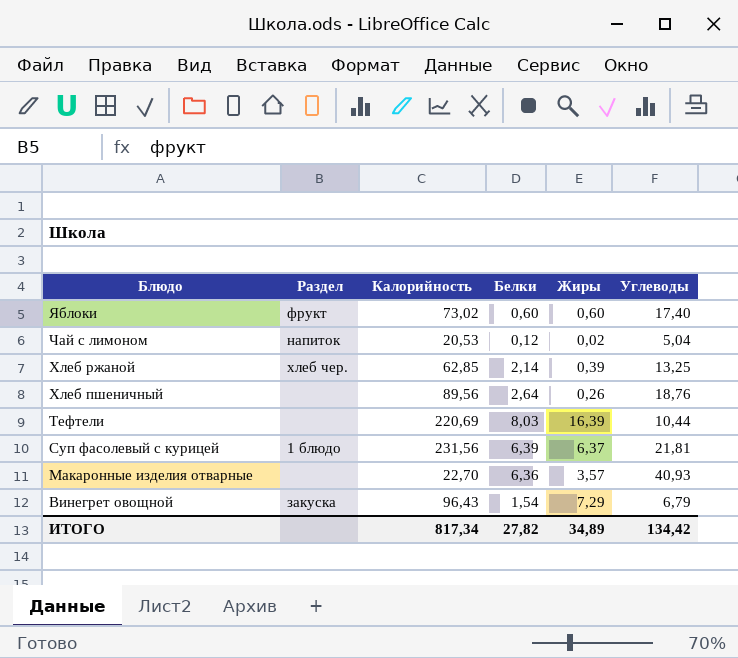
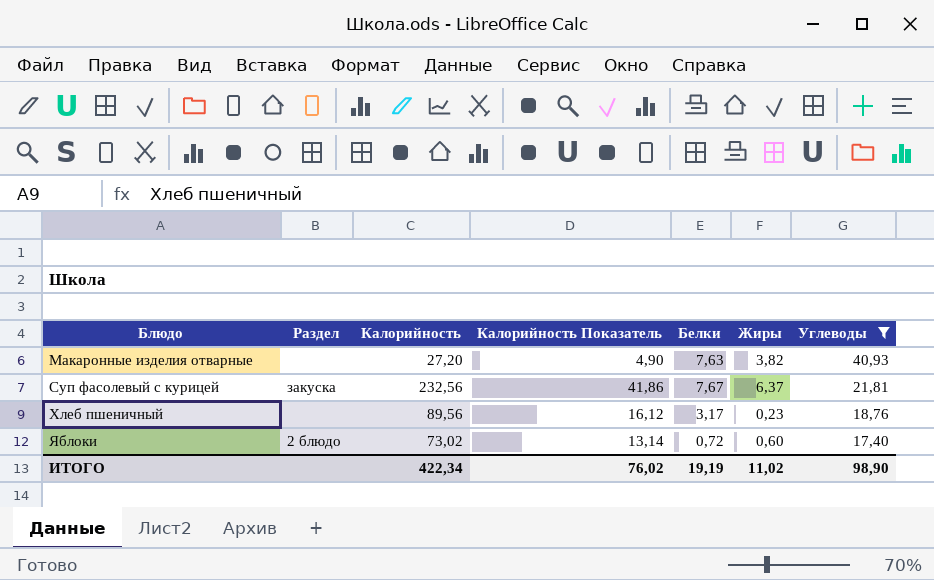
filter: none -> Углеводы >= 17,40
row order: Блюдо descending -> Блюдо ascending
column Калорийность Показатель | formula: none -> [Калорийность] * 0,18
Макаронные изделия отварные | Калорийность: 22,70 -> 27,20
Макаронные изделия отварные | Белки: 6,36 -> 7,63
Макаронные изделия отварные | Жиры: 3,57 -> 3,82
Суп фасолевый с курицей | Раздел: 1 блюдо -> закуска
Суп фасолевый с курицей | Калорийность: 231,56 -> 232,56
Суп фасолевый с курицей | Белки: 6,39 -> 7,67
Хлеб пшеничный | Белки: 2,64 -> 3,17
Хлеб пшеничный | Жиры: 0,26 -> 0,23
Яблоки | Раздел: фрукт -> 2 блюдо
Яблоки | Белки: 0,60 -> 0,72
ИТОГО | Калорийность: 817,34 -> 422,34
ИТОГО | Белки: 27,82 -> 19,19
ИТОГО | Жиры: 34,89 -> 11,02
ИТОГО | Углеводы: 134,42 -> 98,90

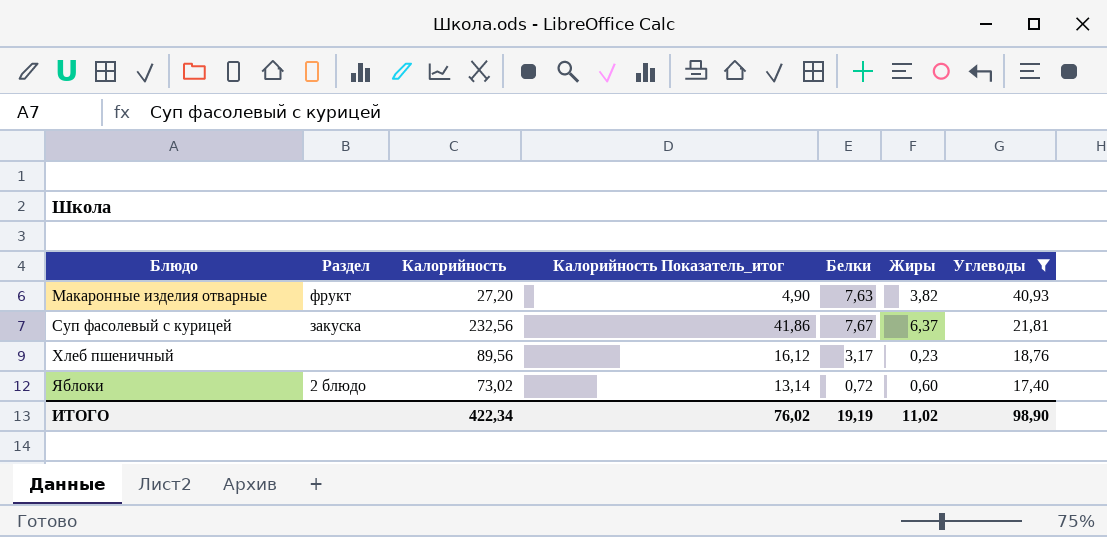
column name: Калорийность Показатель -> Калорийность Показатель_итог
Макаронные изделия отварные | Раздел: none -> фрукт

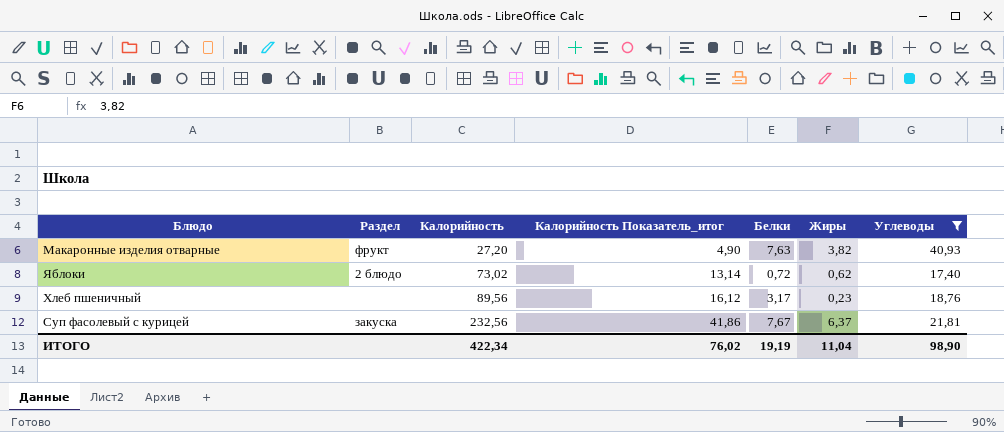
row order: Блюдо ascending -> Калорийность ascending
Яблоки | Жиры: 0,60 -> 0,62
ИТОГО | Жиры: 11,02 -> 11,04

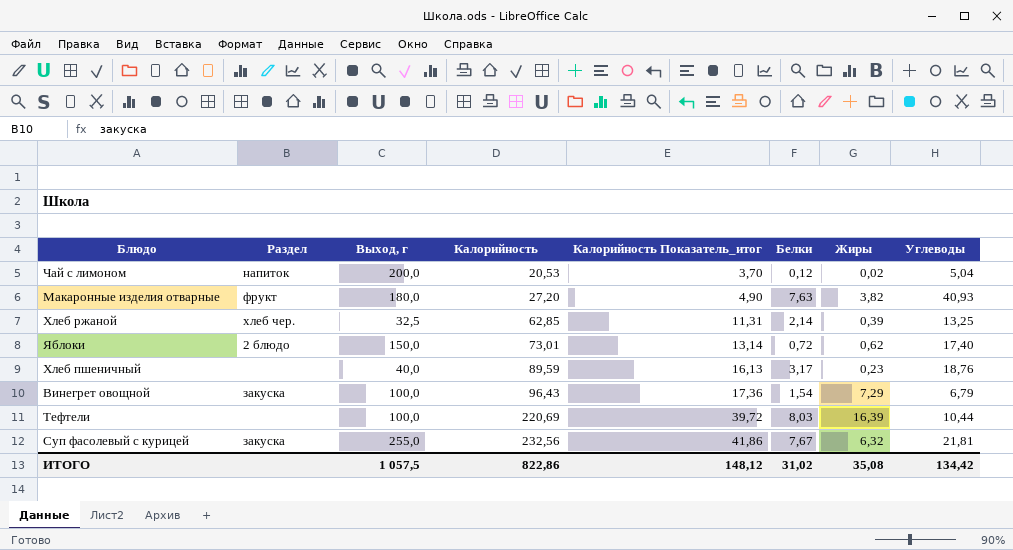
filter: Углеводы >= 17,40 -> none
column Выход, г | position: none -> 3
Яблоки | Калорийность: 73,02 -> 73,01
Хлеб пшеничный | Калорийность: 89,56 -> 89,59
Хлеб пшеничный | Калорийность Показатель_итог: 16,12 -> 16,13
Суп фасолевый с курицей | Жиры: 6,37 -> 6,32
ИТОГО | Калорийность: 422,34 -> 822,86
ИТОГО | Калорийность Показатель_итог: 76,02 -> 148,12
ИТОГО | Белки: 19,19 -> 31,02
ИТОГО | Жиры: 11,04 -> 35,08
ИТОГО | Углеводы: 98,90 -> 134,42

